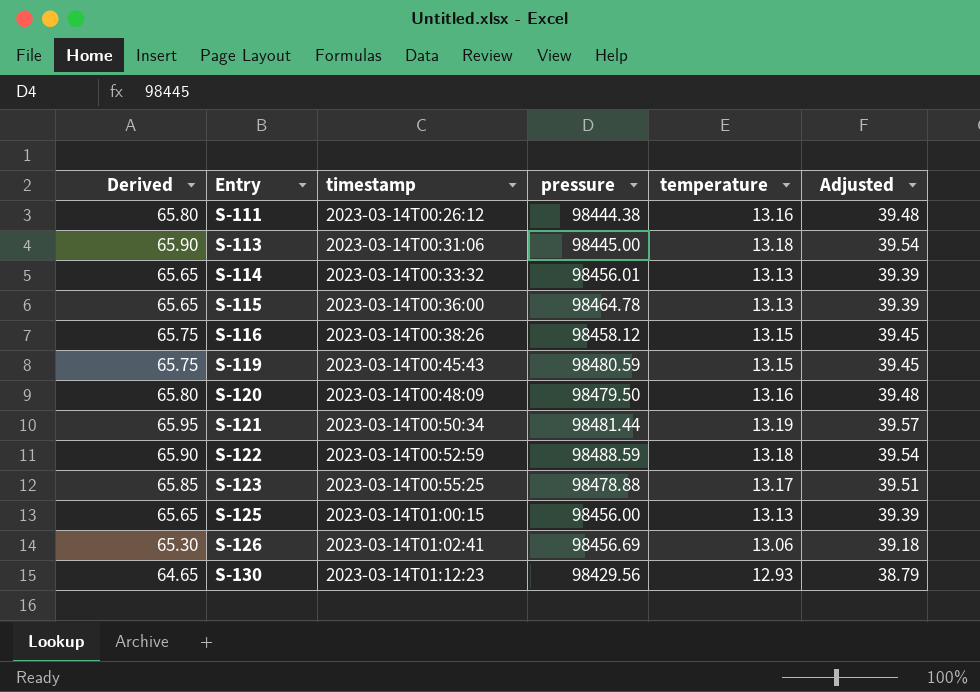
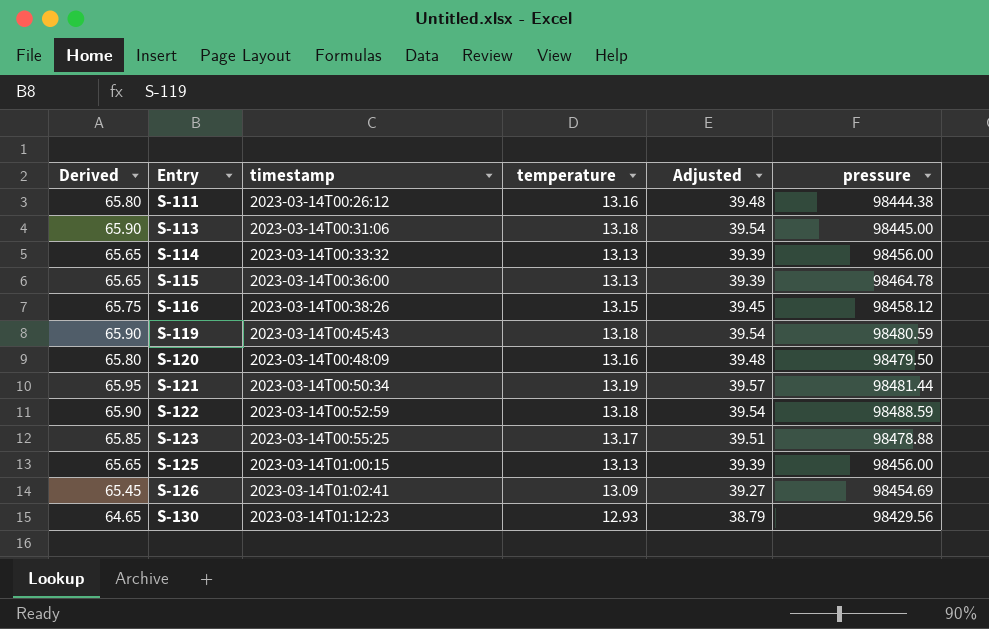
column pressure | position: 4 -> 6
S-114 | pressure: 98456.01 -> 98456.00
S-119 | Derived: 65.75 -> 65.90
S-119 | temperature: 13.15 -> 13.18
S-119 | Adjusted: 39.45 -> 39.54
S-126 | Derived: 65.30 -> 65.45
S-126 | temperature: 13.06 -> 13.09
S-126 | Adjusted: 39.18 -> 39.27
S-126 | pressure: 98456.69 -> 98454.69

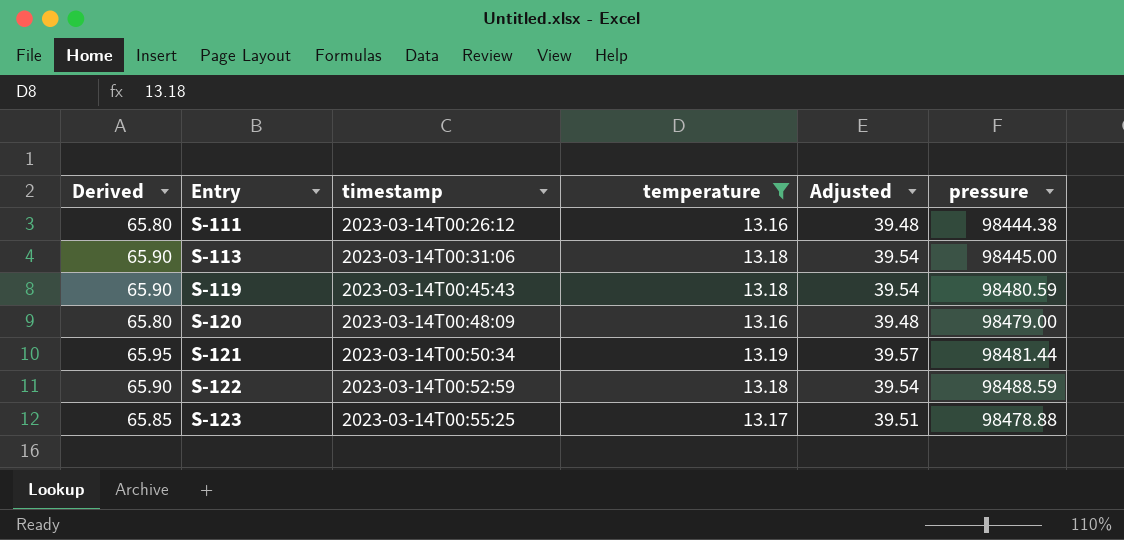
filter: none -> temperature >= 13.16
S-120 | pressure: 98479.50 -> 98479.00

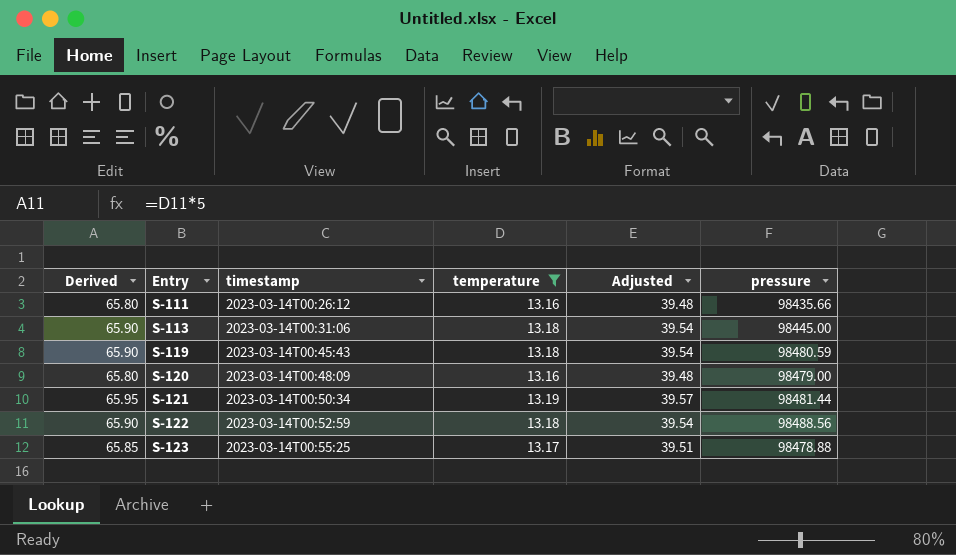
S-111 | pressure: 98444.38 -> 98435.66
S-122 | pressure: 98488.59 -> 98488.56

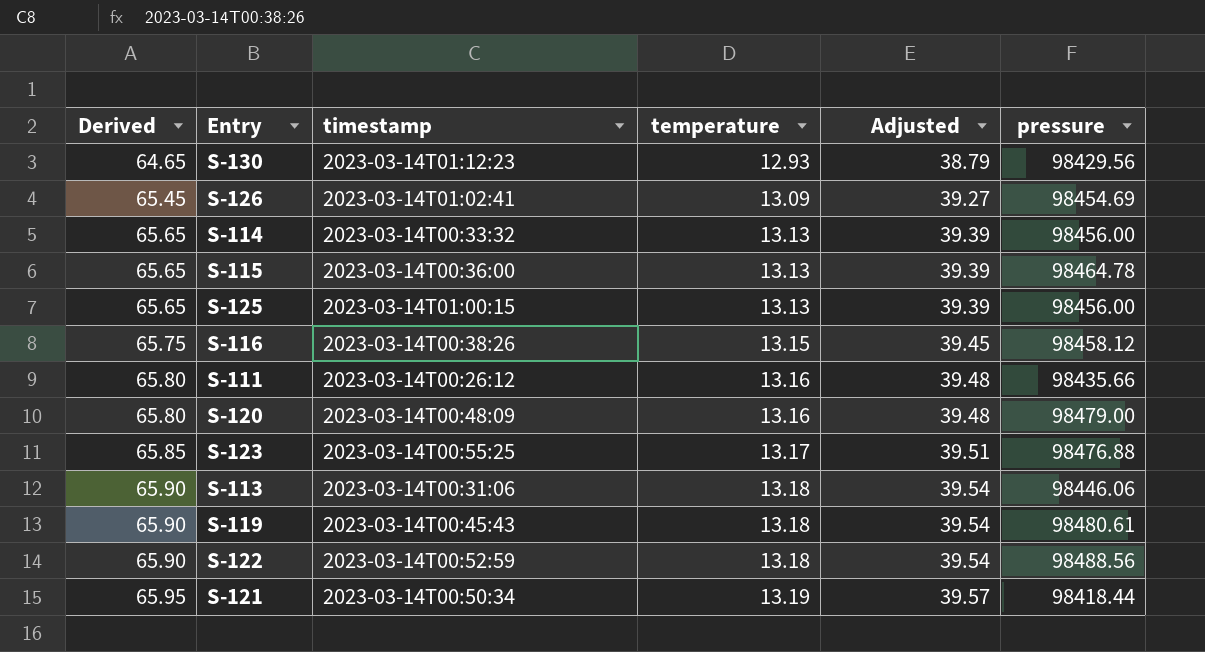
filter: temperature >= 13.16 -> none
row order: Entry ascending -> Derived ascending
S-123 | pressure: 98478.88 -> 98476.88
S-113 | pressure: 98445.00 -> 98446.06
S-119 | pressure: 98480.59 -> 98480.61
S-121 | pressure: 98481.44 -> 98418.44

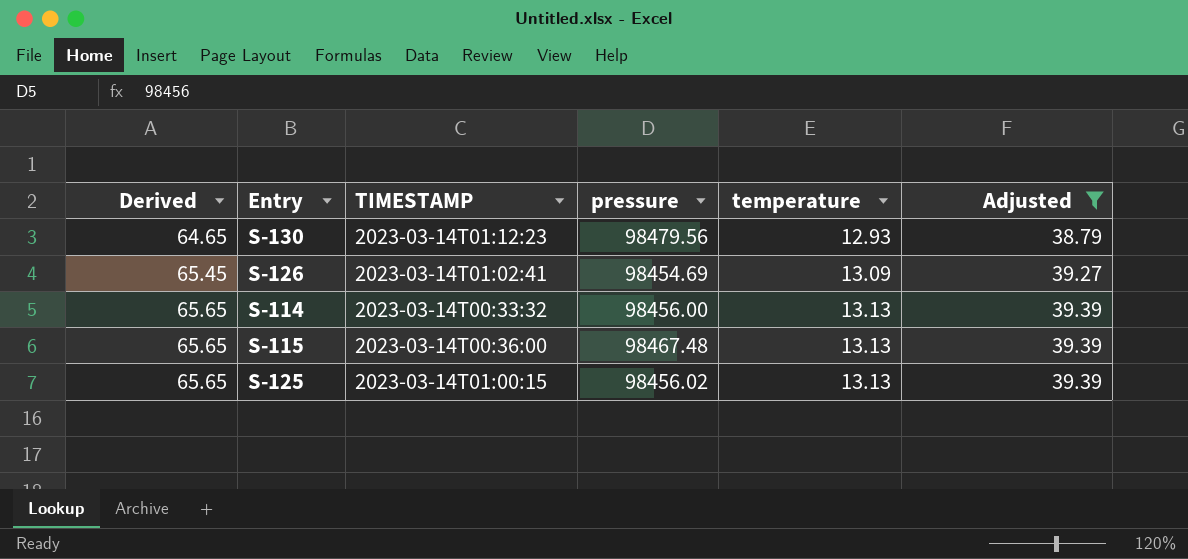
filter: none -> Adjusted <= 39.39
column name: timestamp -> TIMESTAMP
column pressure | position: 6 -> 4
S-130 | pressure: 98429.56 -> 98479.56
S-115 | pressure: 98464.78 -> 98467.48
S-125 | pressure: 98456.00 -> 98456.02

